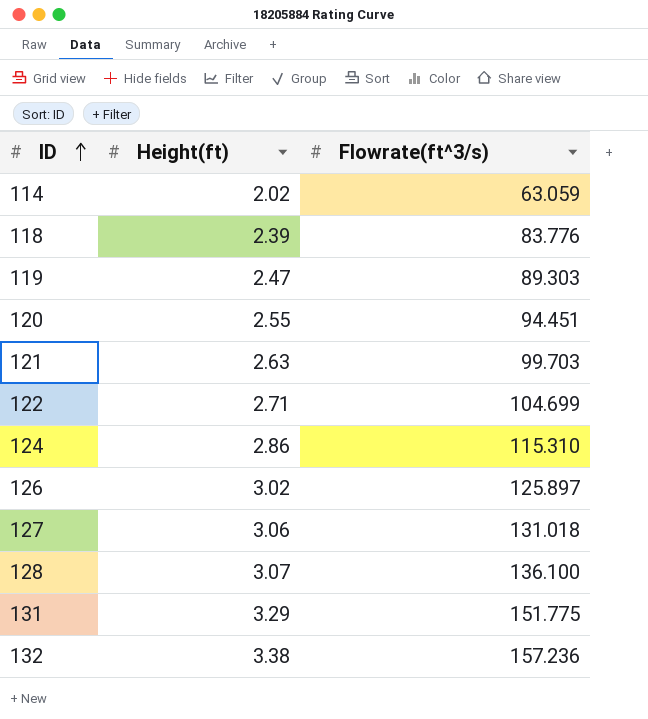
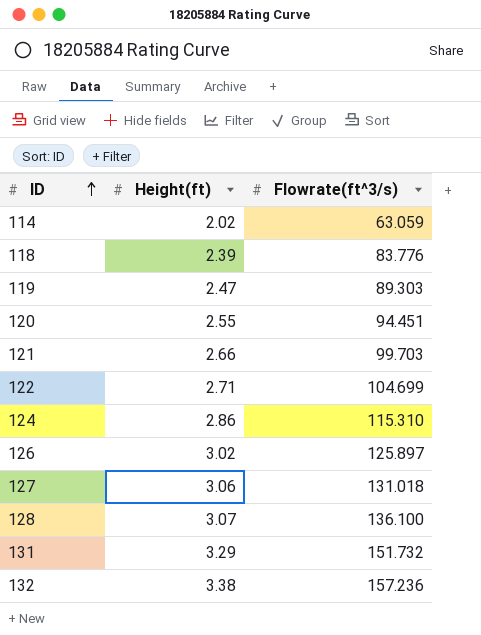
121 | Height(ft): 2.63 -> 2.66
131 | Flowrate(ft^3/s): 151.775 -> 151.732

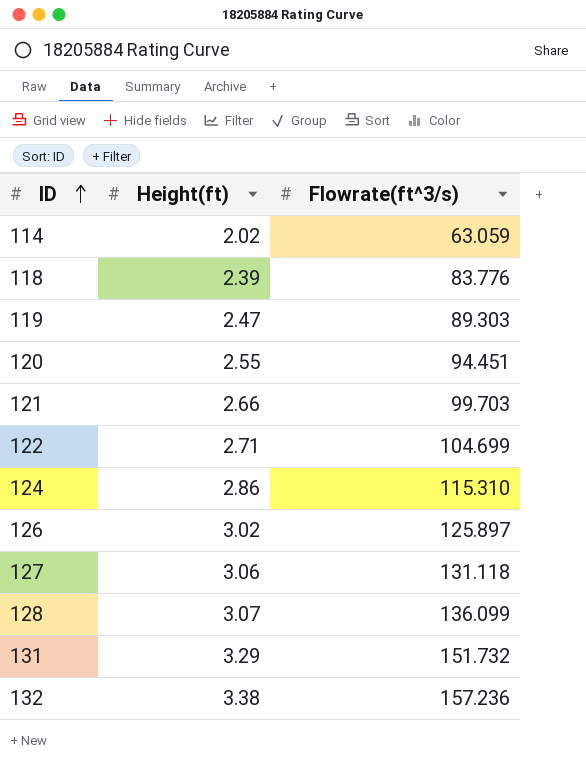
127 | Flowrate(ft^3/s): 131.018 -> 131.118
128 | Flowrate(ft^3/s): 136.100 -> 136.099

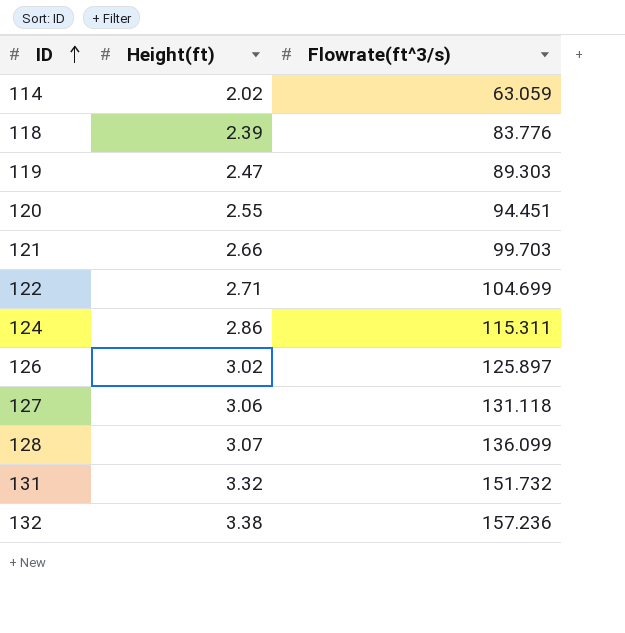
124 | Flowrate(ft^3/s): 115.310 -> 115.311
131 | Height(ft): 3.29 -> 3.32

